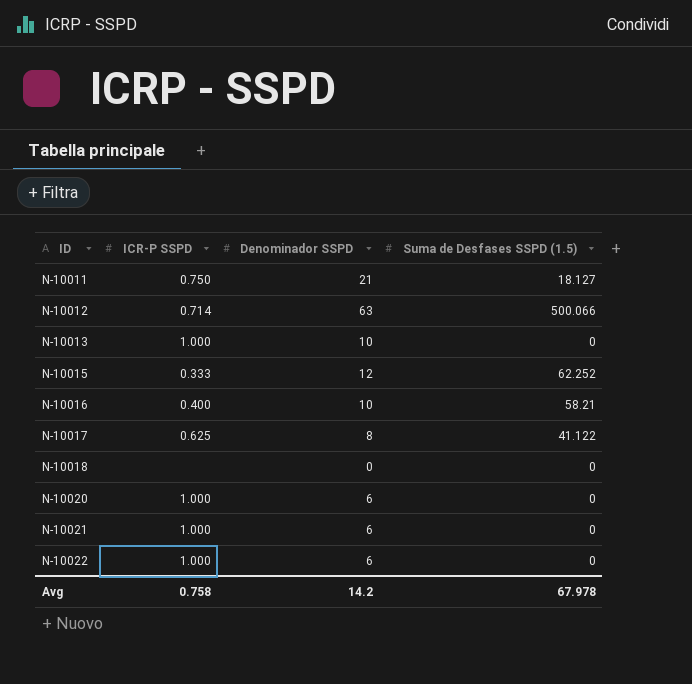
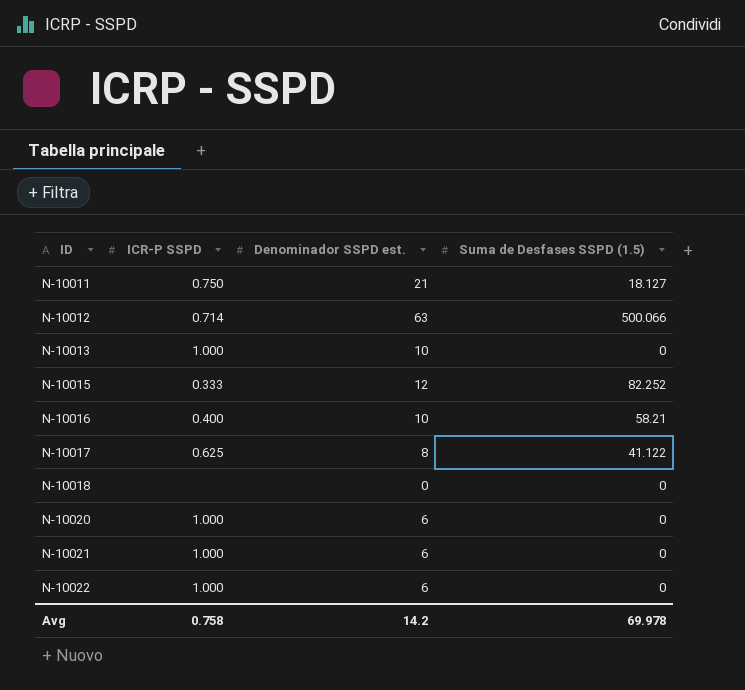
column name: Denominador SSPD -> Denominador SSPD est.
N-10015 | Suma de Desfases SSPD (1.5): 62.252 -> 82.252
Avg | Suma de Desfases SSPD (1.5): 67.978 -> 69.978

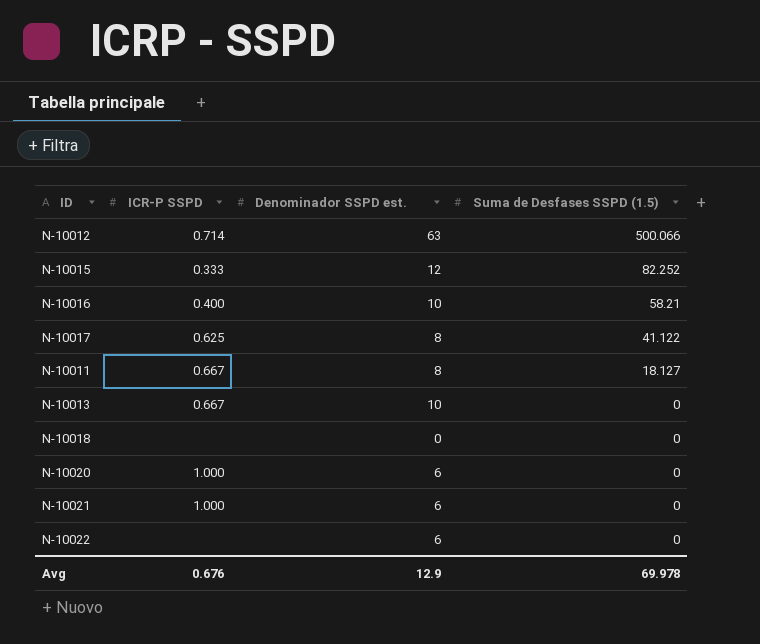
row order: ID ascending -> Suma de Desfases SSPD (1.5) descending
N-10011 | ICR-P SSPD: 0.750 -> 0.667
N-10011 | Denominador SSPD est.: 21 -> 8
N-10013 | ICR-P SSPD: 1.000 -> 0.667
N-10022 | ICR-P SSPD: 1.000 -> none
Avg | ICR-P SSPD: 0.758 -> 0.676
Avg | Denominador SSPD est.: 14.2 -> 12.9

